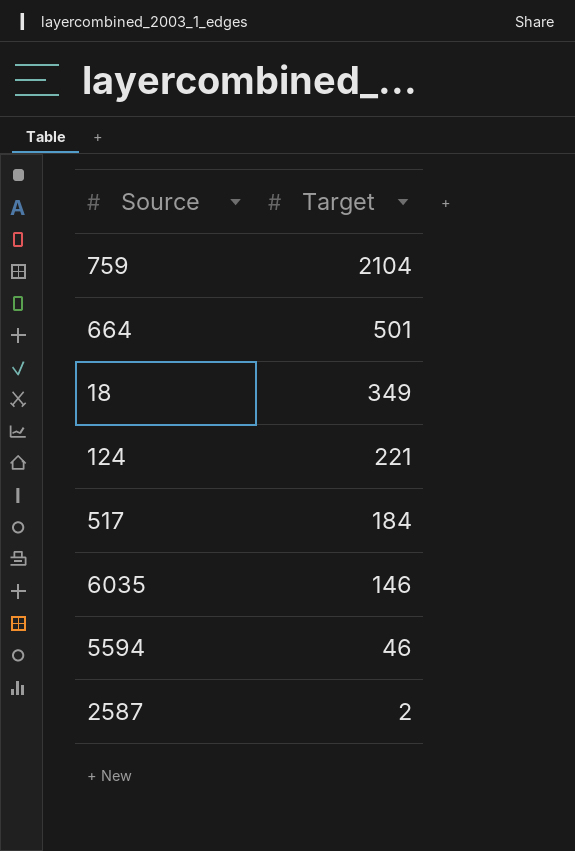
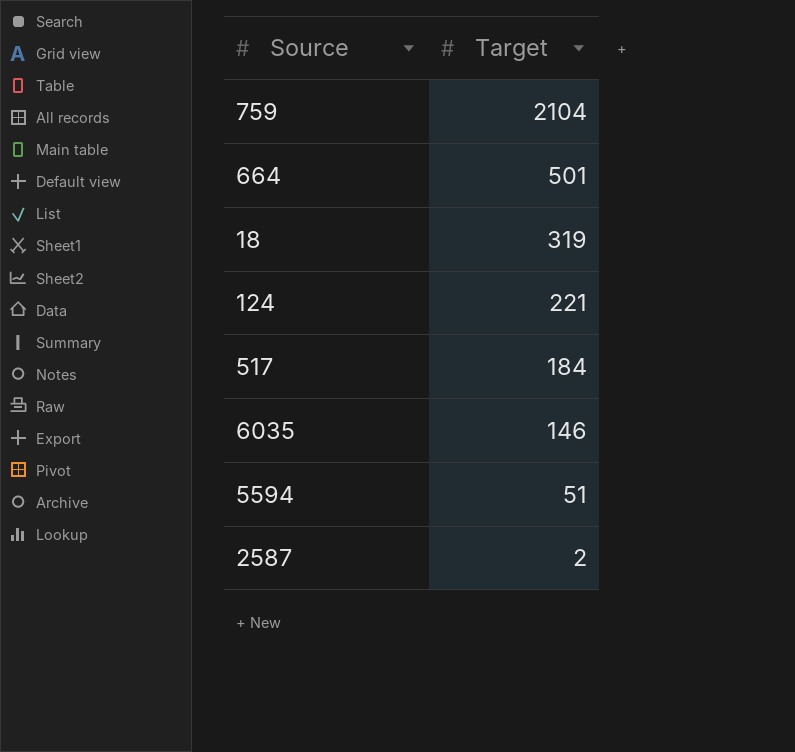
18 | Target: 349 -> 319
5594 | Target: 46 -> 51

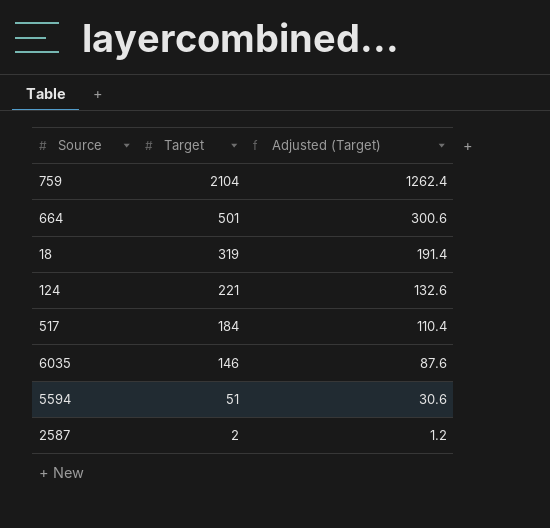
column Adjusted (Target) | formula: none -> [Target] * 0.6

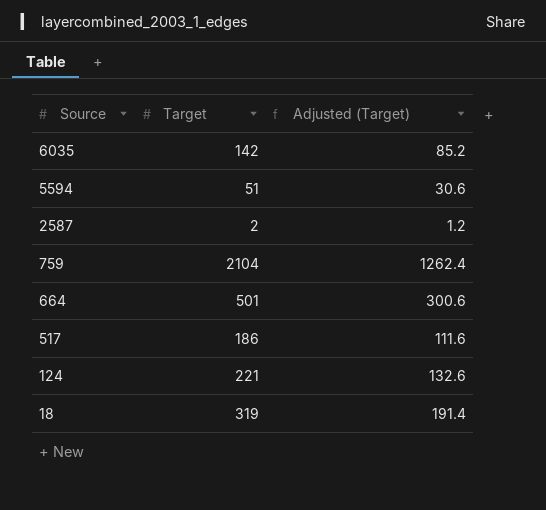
row order: Target descending -> Source descending
6035 | Target: 146 -> 142
6035 | Adjusted (Target): 87.6 -> 85.2
517 | Target: 184 -> 186
517 | Adjusted (Target): 110.4 -> 111.6

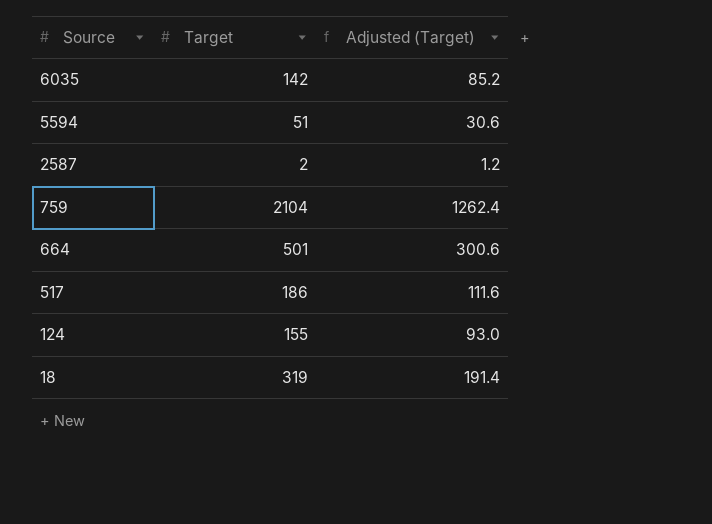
124 | Target: 221 -> 155
124 | Adjusted (Target): 132.6 -> 93.0

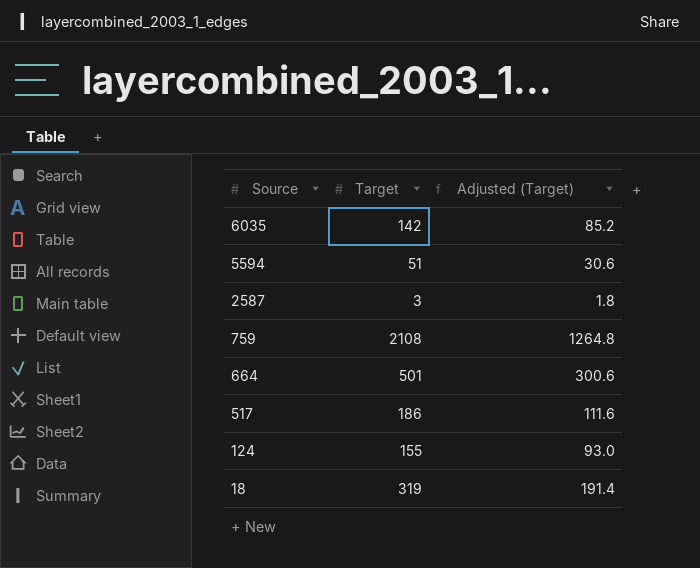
2587 | Target: 2 -> 3
2587 | Adjusted (Target): 1.2 -> 1.8
759 | Target: 2104 -> 2108
759 | Adjusted (Target): 1262.4 -> 1264.8

